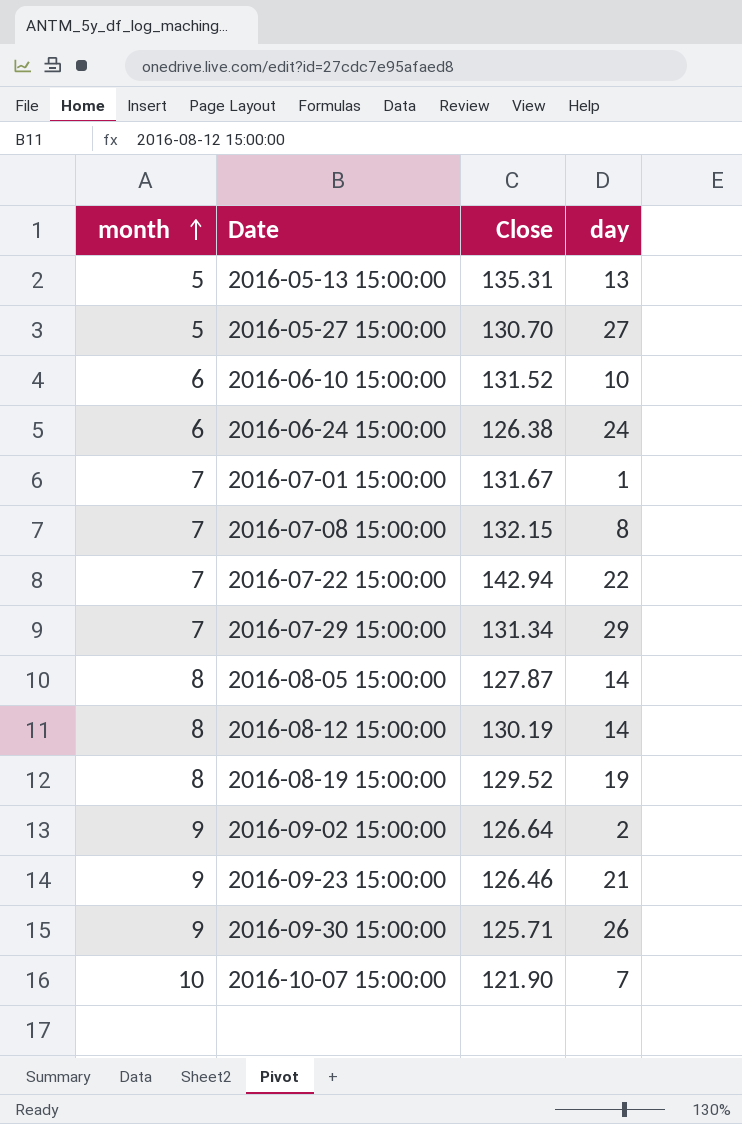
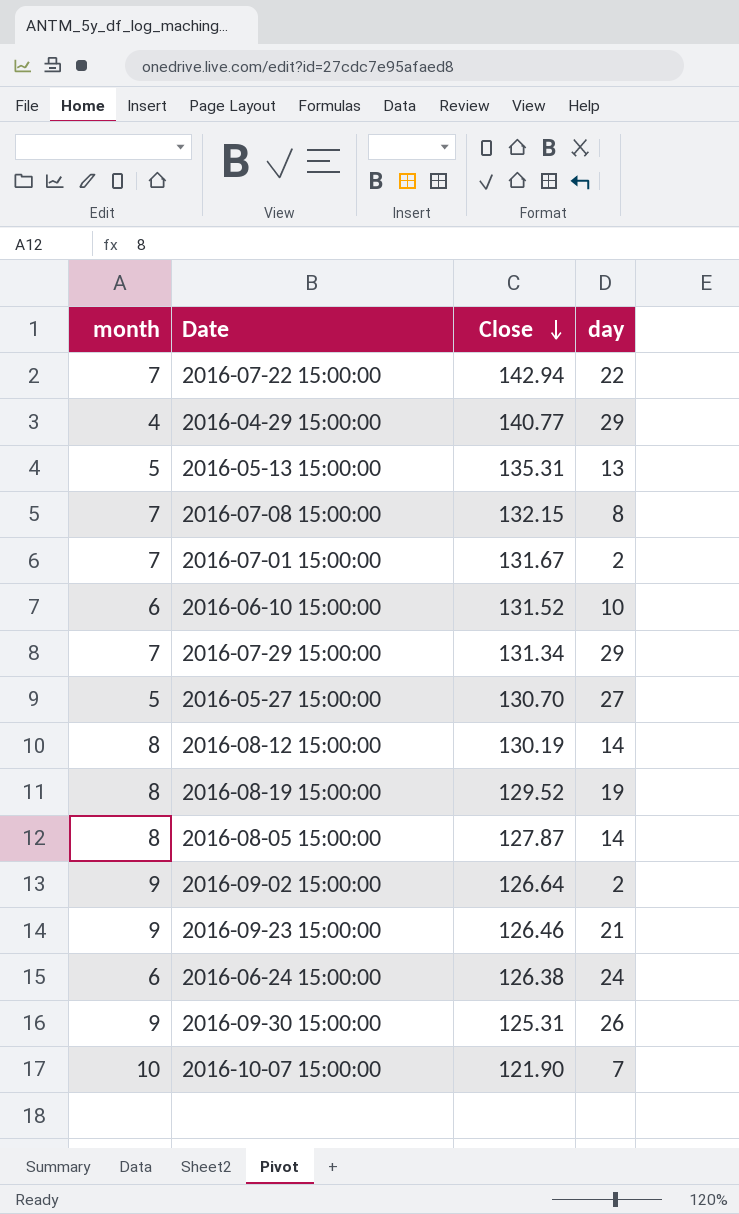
row order: month ascending -> Close descending
row 2016-04-29 15:00:00: none -> 4 | 140.77 | 29
2016-07-01 15:00:00 | day: 1 -> 2
2016-09-30 15:00:00 | Close: 125.71 -> 125.31

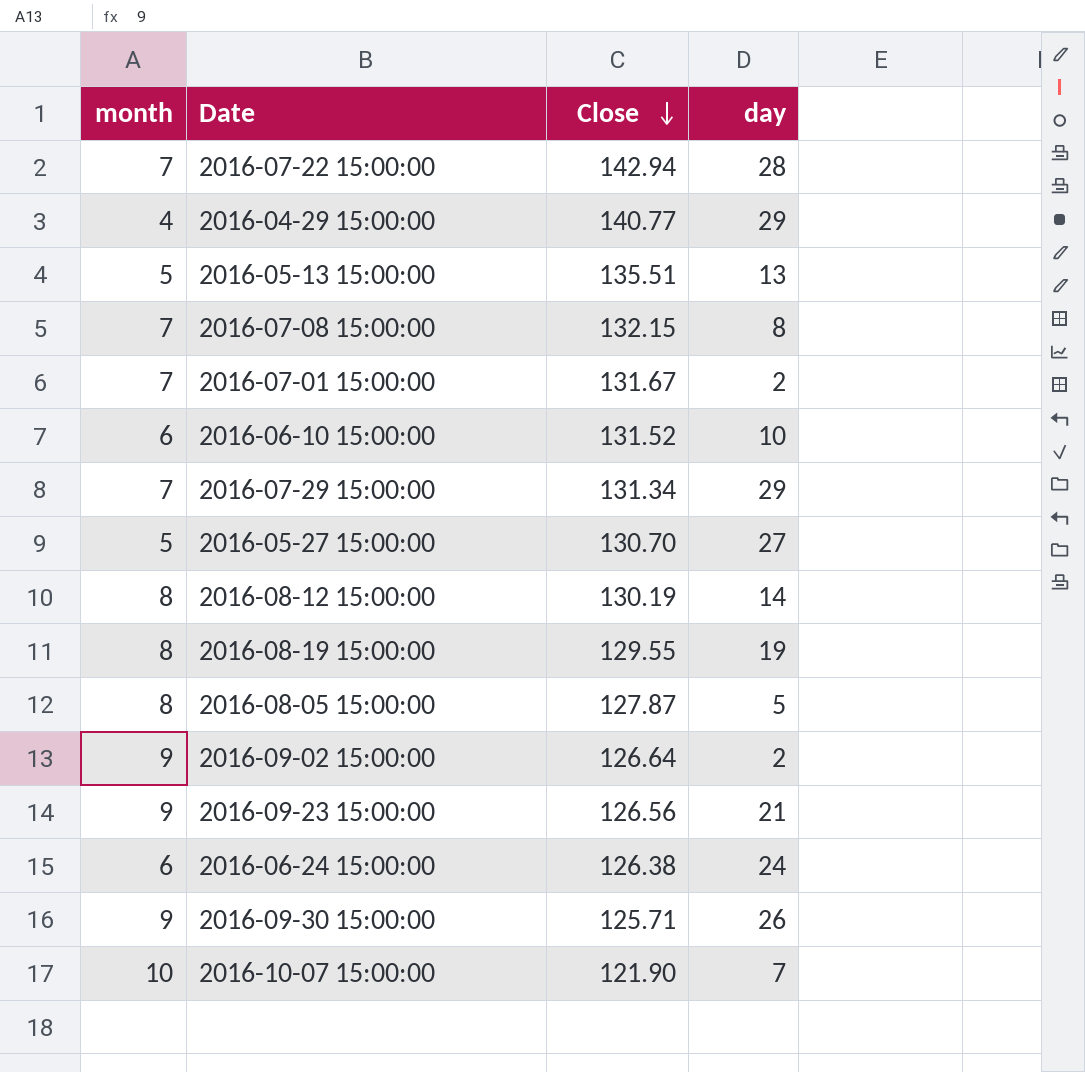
2016-07-22 15:00:00 | day: 22 -> 28
2016-05-13 15:00:00 | Close: 135.31 -> 135.51
2016-08-19 15:00:00 | Close: 129.52 -> 129.55
2016-08-05 15:00:00 | day: 14 -> 5
2016-09-23 15:00:00 | Close: 126.46 -> 126.56
2016-09-30 15:00:00 | Close: 125.31 -> 125.71

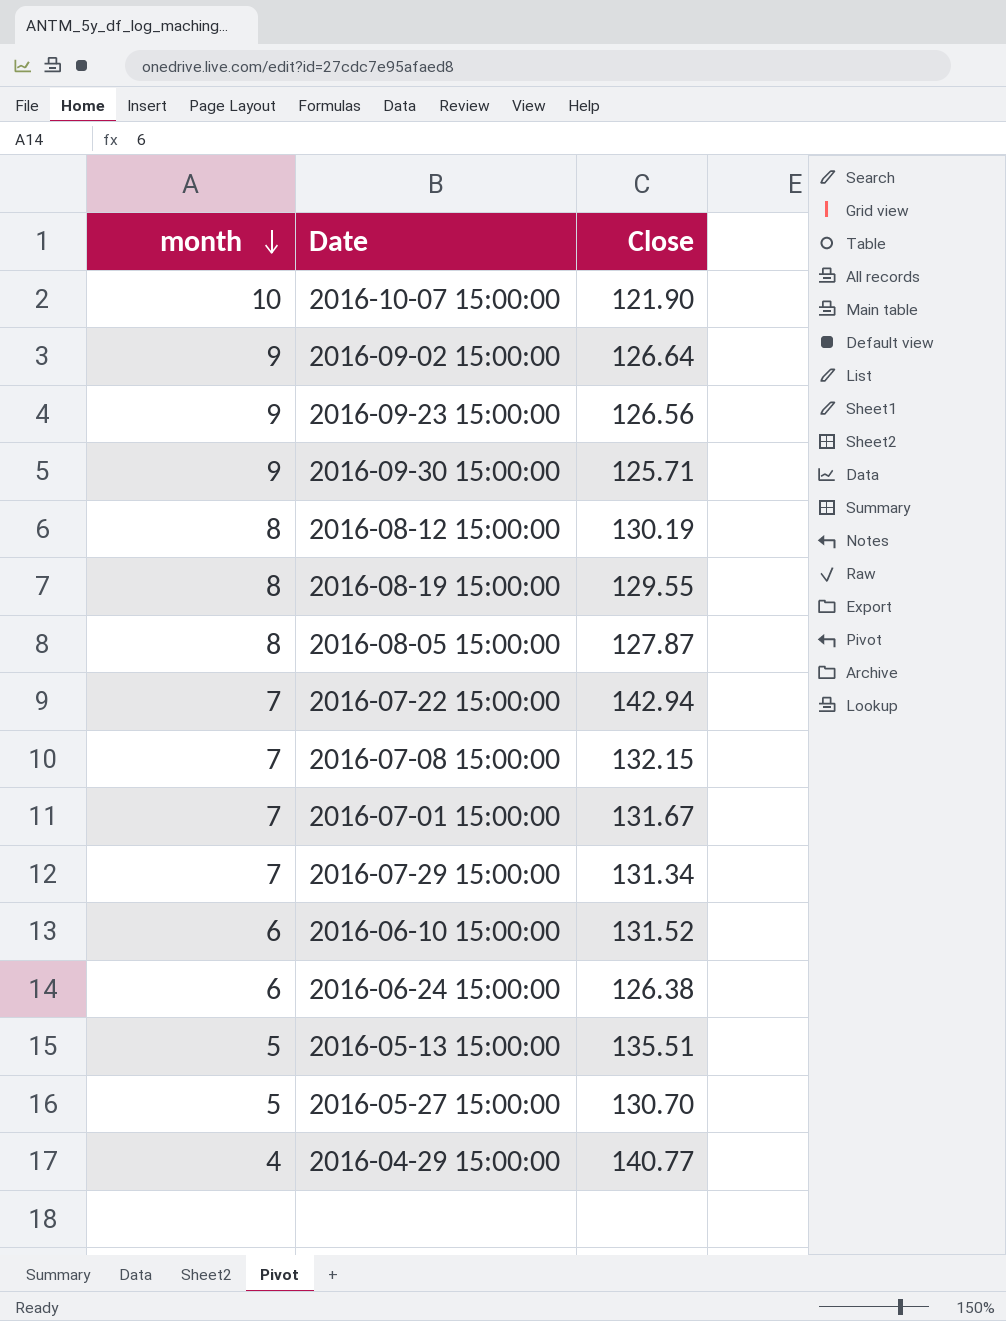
row order: Close descending -> month descending
column day | position: 4 -> none

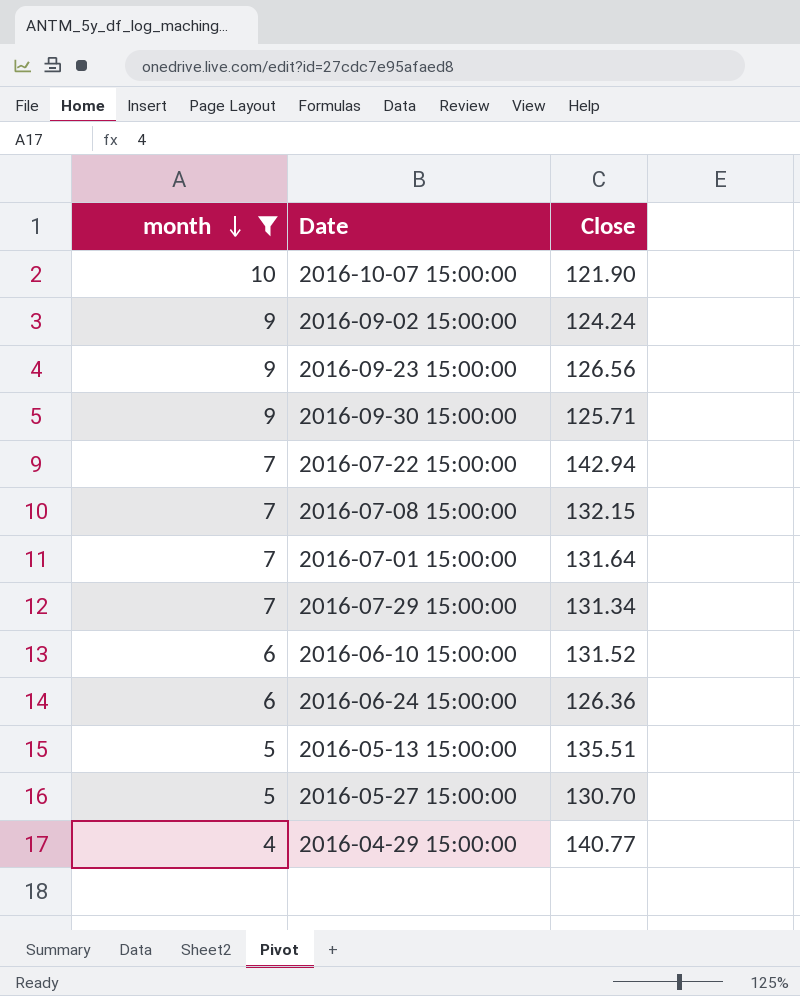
filter: none -> month != 8
2016-09-02 15:00:00 | Close: 126.64 -> 124.24
2016-07-01 15:00:00 | Close: 131.67 -> 131.64
2016-06-24 15:00:00 | Close: 126.38 -> 126.36

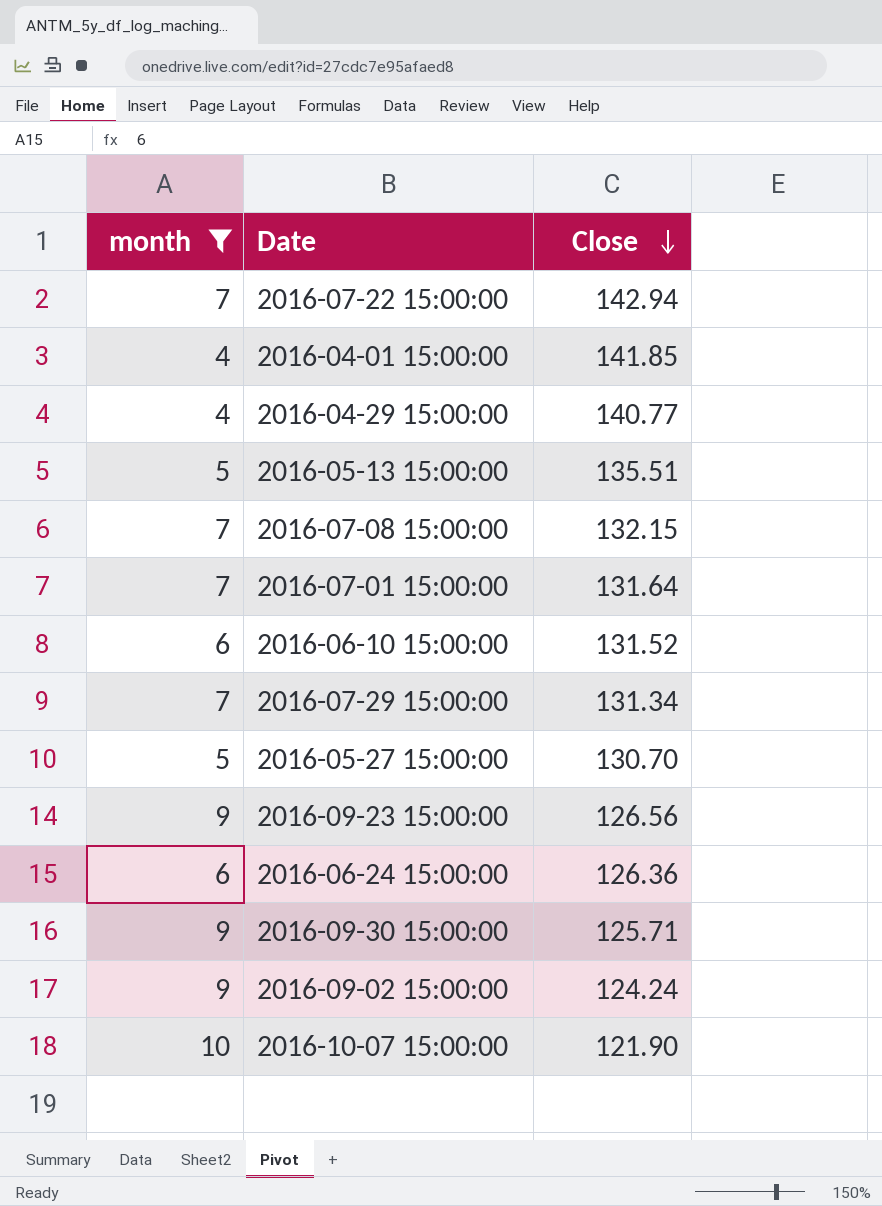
row order: month descending -> Close descending
row 2016-04-01 15:00:00: none -> 4 | 141.85

